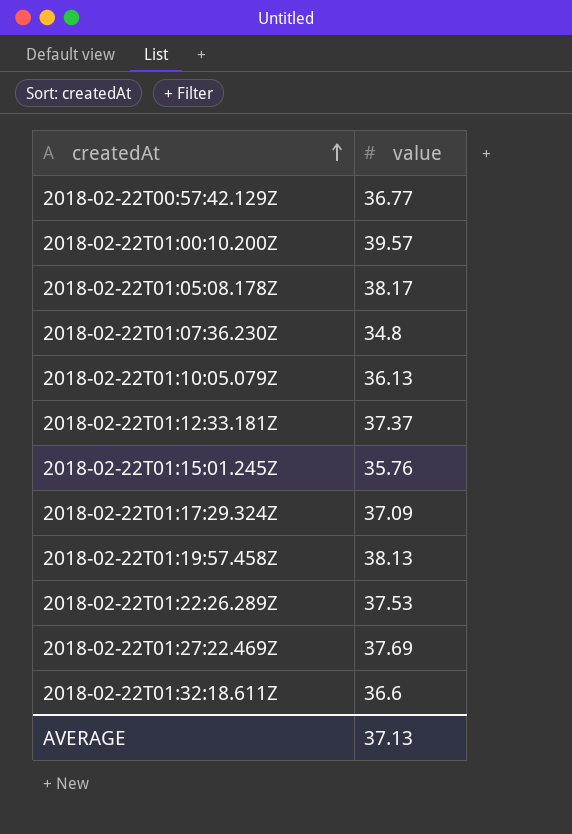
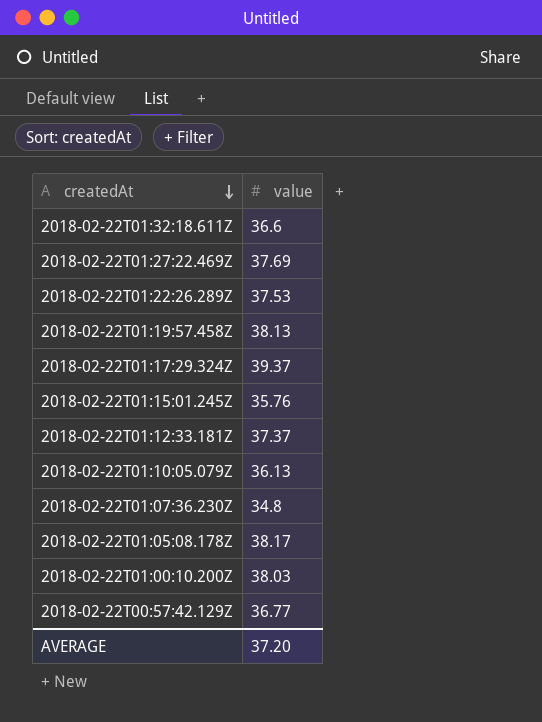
row order: createdAt ascending -> createdAt descending
2018-02-22T01:17:29.324Z | value: 37.09 -> 39.37
2018-02-22T01:00:10.200Z | value: 39.57 -> 38.03
AVERAGE | value: 37.13 -> 37.20

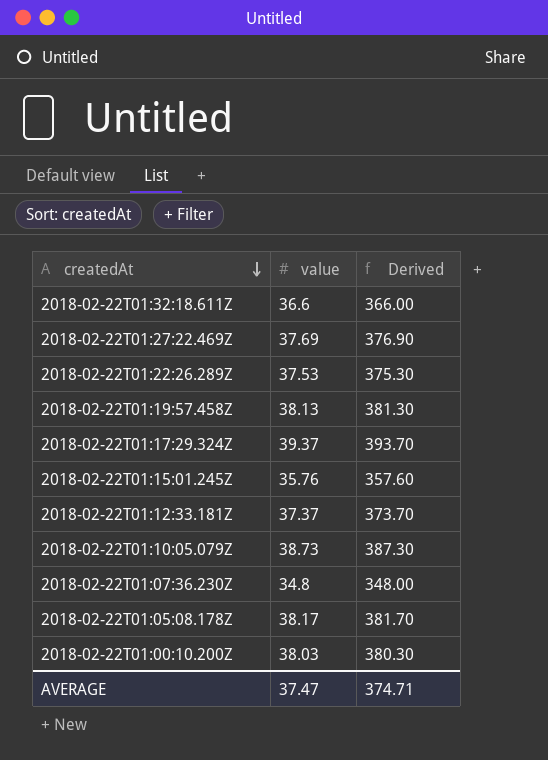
column Derived | formula: none -> [value] * 10
row 2018-02-22T00:57:42.129Z: 36.77 -> none
2018-02-22T01:10:05.079Z | value: 36.13 -> 38.73
AVERAGE | value: 37.20 -> 37.47

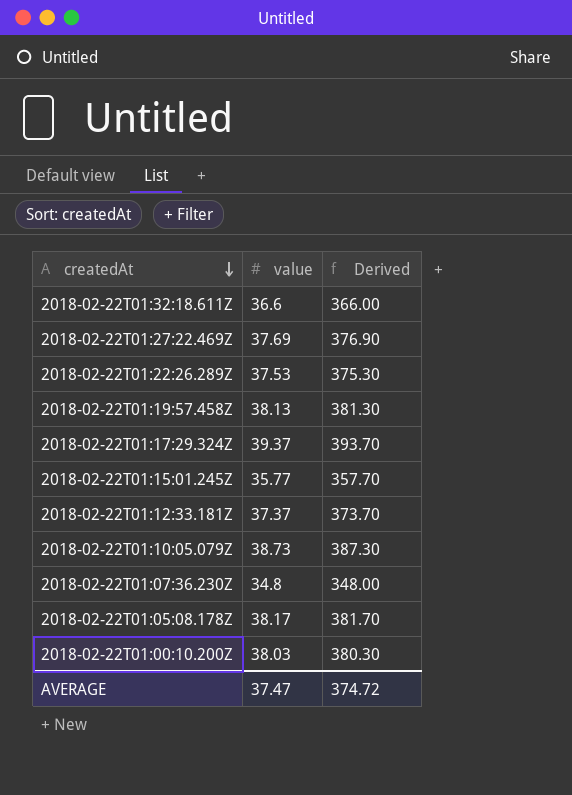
2018-02-22T01:15:01.245Z | value: 35.76 -> 35.77
2018-02-22T01:15:01.245Z | Derived: 357.60 -> 357.70
AVERAGE | Derived: 374.71 -> 374.72

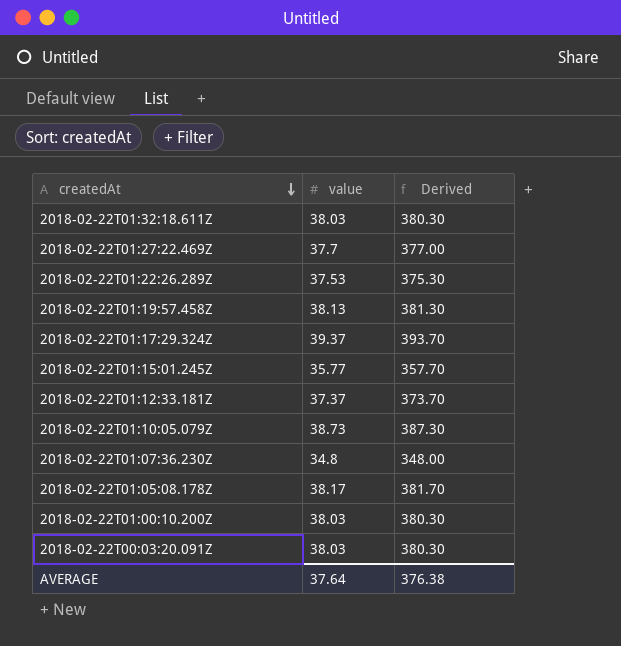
2018-02-22T01:32:18.611Z | value: 36.6 -> 38.03
2018-02-22T01:32:18.611Z | Derived: 366.00 -> 380.30
2018-02-22T01:27:22.469Z | value: 37.69 -> 37.7
2018-02-22T01:27:22.469Z | Derived: 376.90 -> 377.00
row 2018-02-22T00:03:20.091Z: none -> 38.03 | 380.30
AVERAGE | value: 37.47 -> 37.64
AVERAGE | Derived: 374.72 -> 376.38

